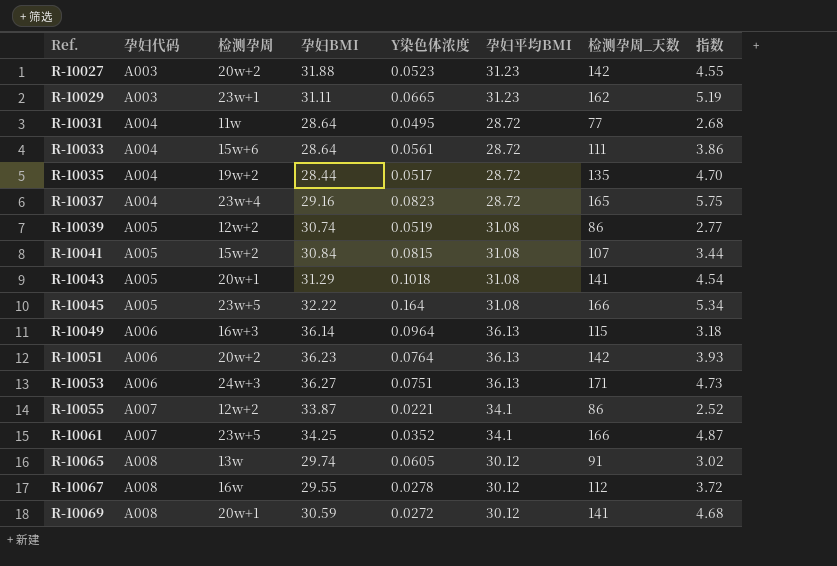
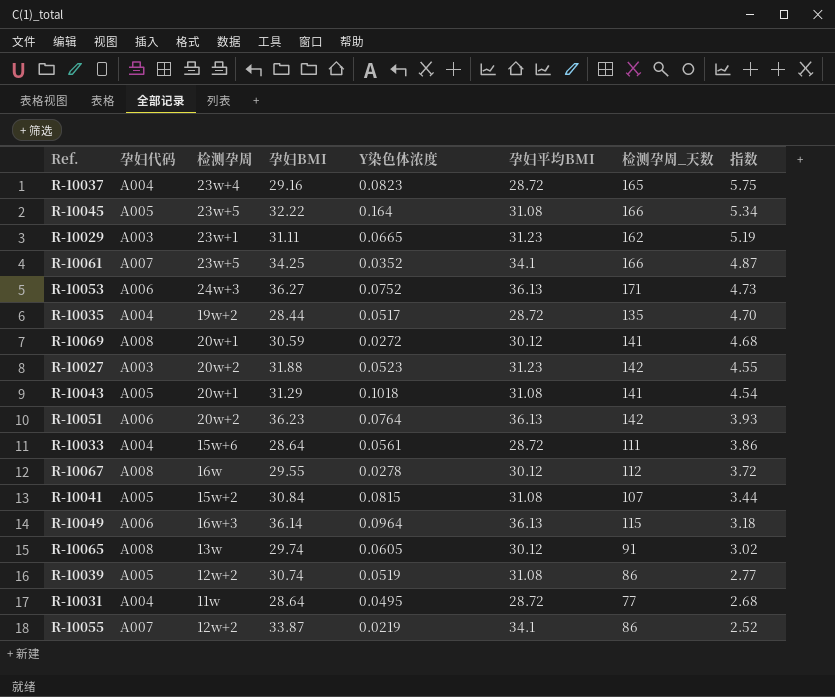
row order: Ref. ascending -> 指数 descending
R-10053 | Y染色体浓度: 0.0751 -> 0.0752
R-10055 | Y染色体浓度: 0.0221 -> 0.0219

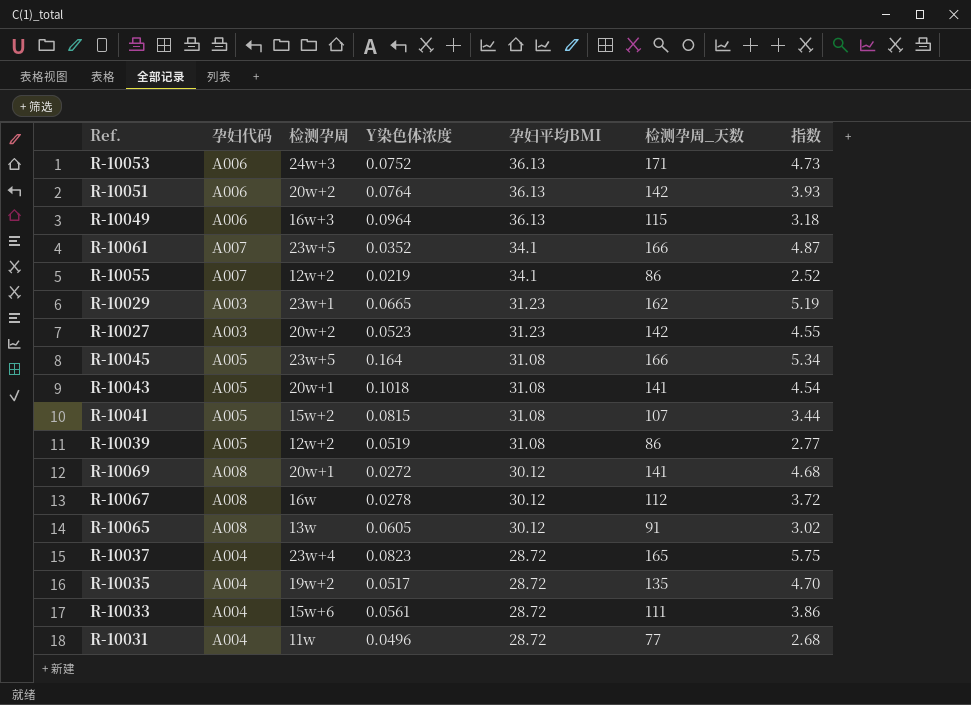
row order: 指数 descending -> 孕妇平均BMI descending
column 孕妇BMI | position: 4 -> none
R-10031 | Y染色体浓度: 0.0495 -> 0.0496

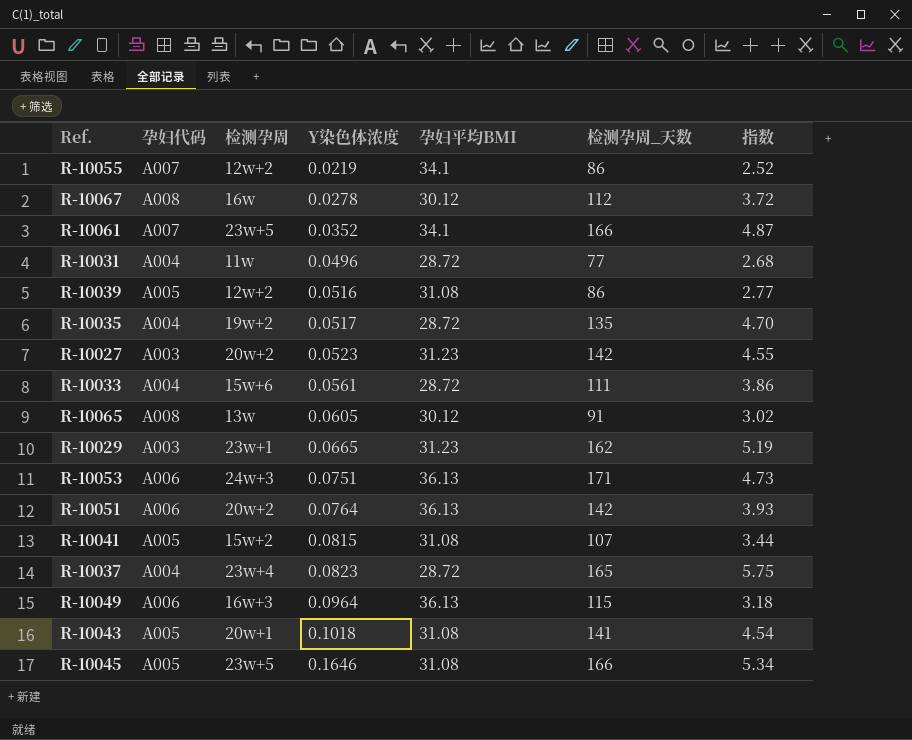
row order: 孕妇平均BMI descending -> Y染色体浓度 ascending
row R-10069: A008 | 20w+1 | 0.0272 | 30.12 | 141 | 4.68 -> none
R-10039 | Y染色体浓度: 0.0519 -> 0.0516
R-10053 | Y染色体浓度: 0.0752 -> 0.0751
R-10045 | Y染色体浓度: 0.164 -> 0.1646

